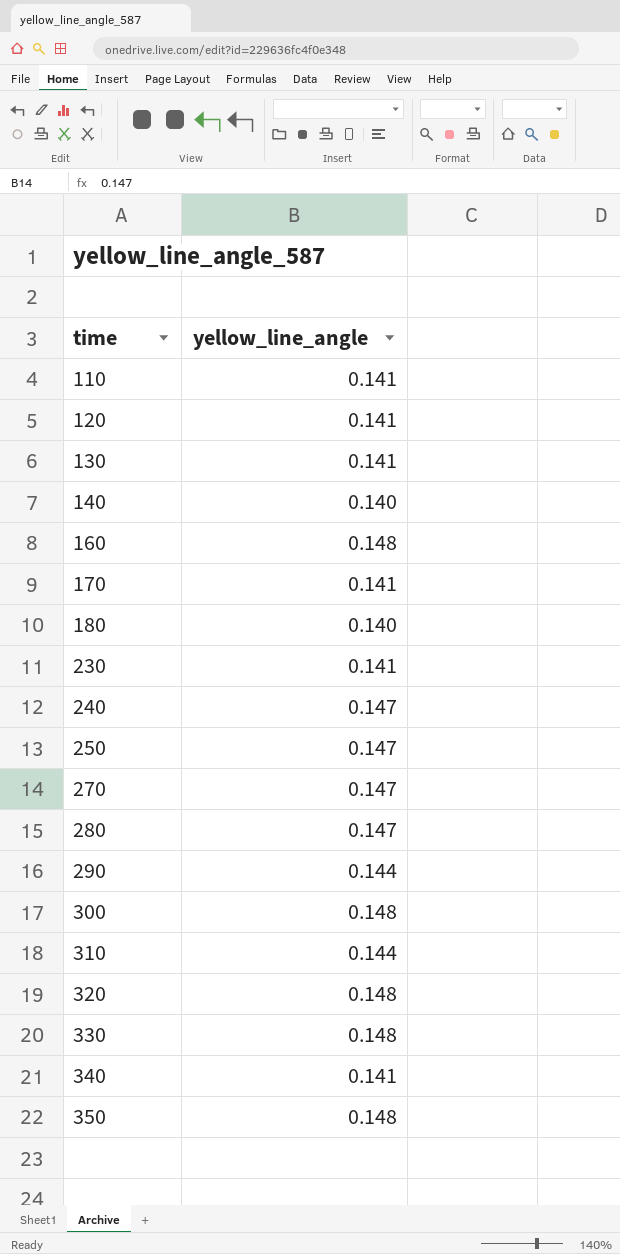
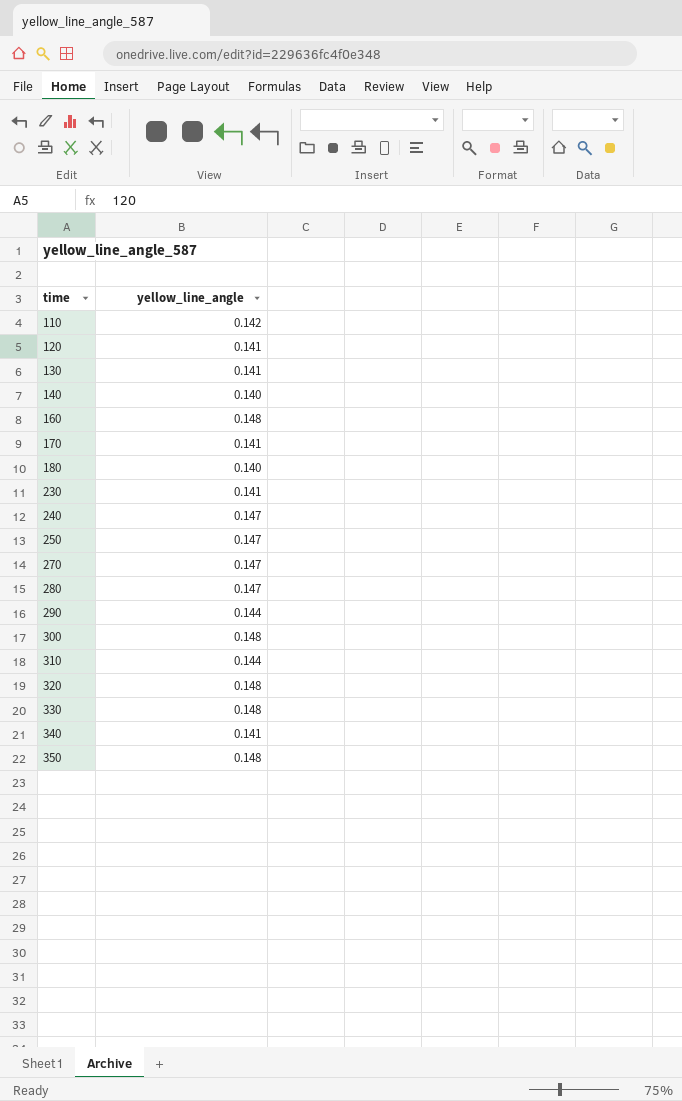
110 | yellow_line_angle: 0.141 -> 0.142

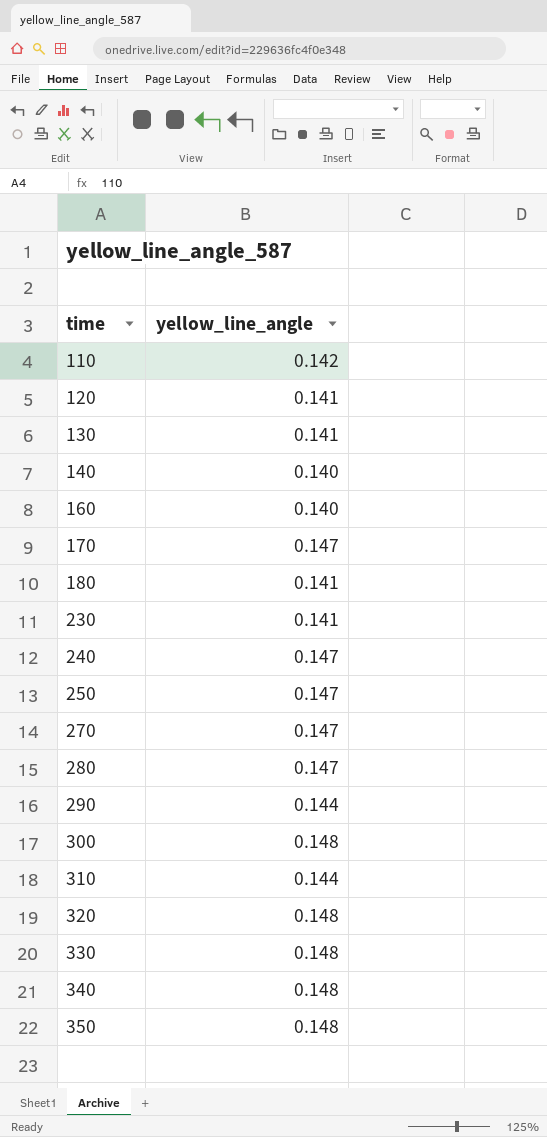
160 | yellow_line_angle: 0.148 -> 0.140
170 | yellow_line_angle: 0.141 -> 0.147
180 | yellow_line_angle: 0.140 -> 0.141
340 | yellow_line_angle: 0.141 -> 0.148

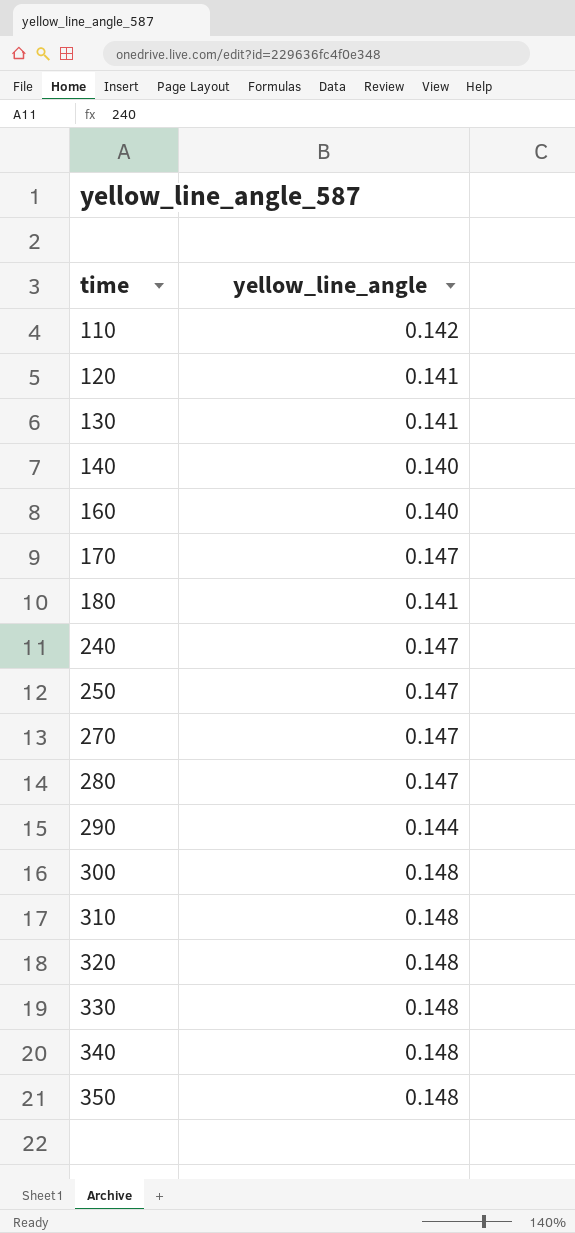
row 230: 0.141 -> none
310 | yellow_line_angle: 0.144 -> 0.148

